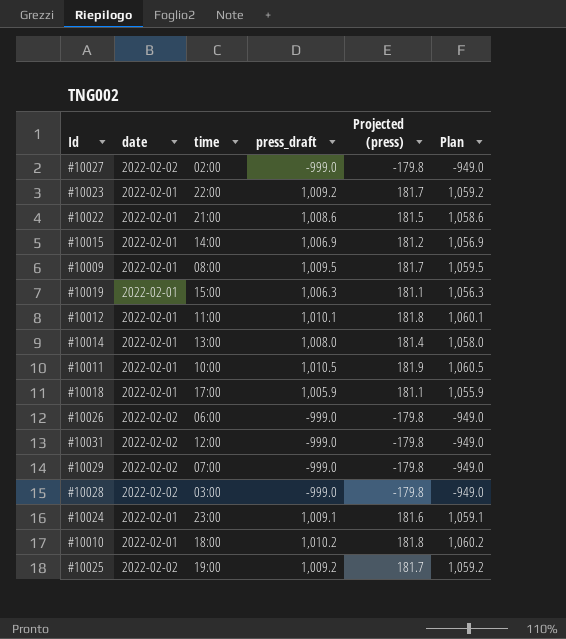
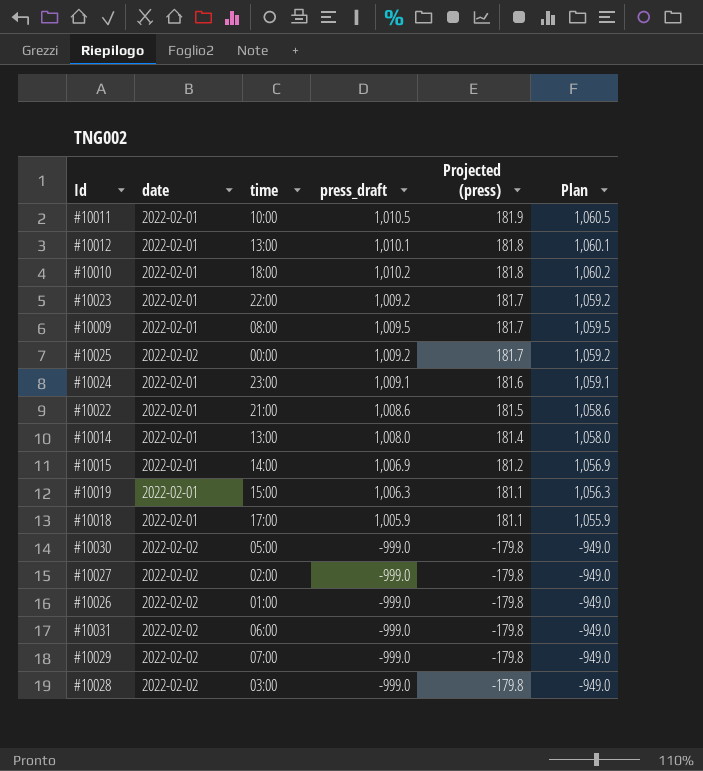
row order: none -> Projected (press) descending
#10012 | time: 11:00 -> 13:00
#10025 | time: 19:00 -> 00:00
row #10030: none -> 2022-02-02 | 05:00 | -999.0 | -179.8 | -949.0
#10026 | time: 06:00 -> 01:00
#10031 | time: 12:00 -> 06:00

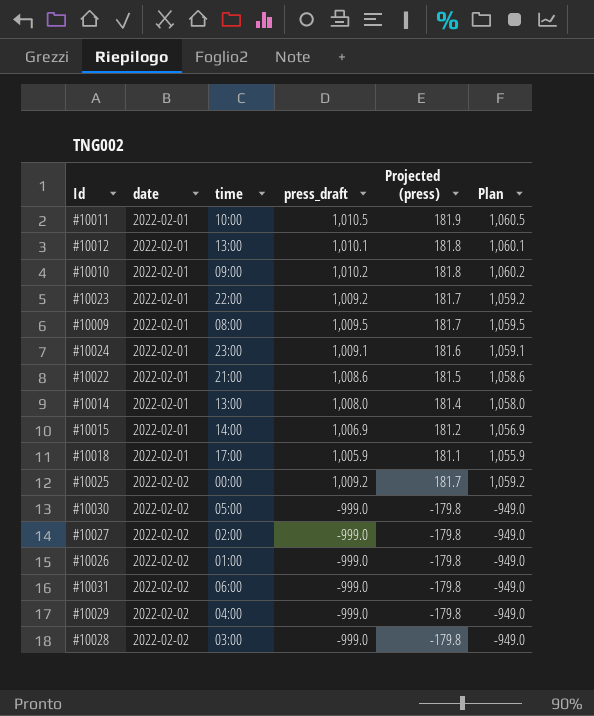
row order: Projected (press) descending -> date ascending
row #10019: 2022-02-01 | 15:00 | 1,006.3 | 181.1 | 1,056.3 -> none
#10010 | time: 18:00 -> 09:00
#10029 | time: 07:00 -> 04:00

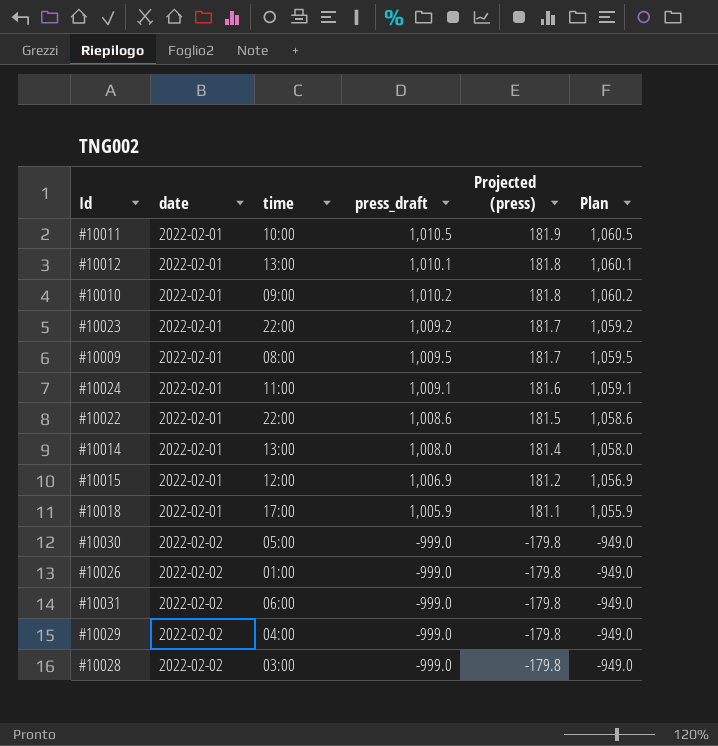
row #10025: 2022-02-02 | 00:00 | 1,009.2 | 181.7 | 1,059.2 -> none
row #10027: 2022-02-02 | 02:00 | -999.0 | -179.8 | -949.0 -> none
#10024 | time: 23:00 -> 11:00
#10022 | time: 21:00 -> 22:00
#10015 | time: 14:00 -> 12:00

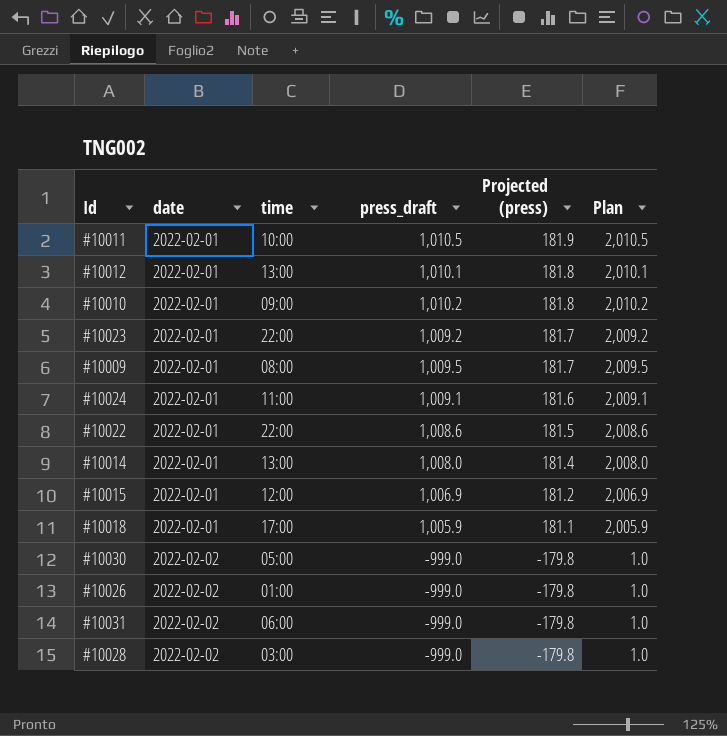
column Plan | formula: [press_draft] + 50 -> [press_draft] + 1000
row #10029: 2022-02-02 | 04:00 | -999.0 | -179.8 | -949.0 -> none

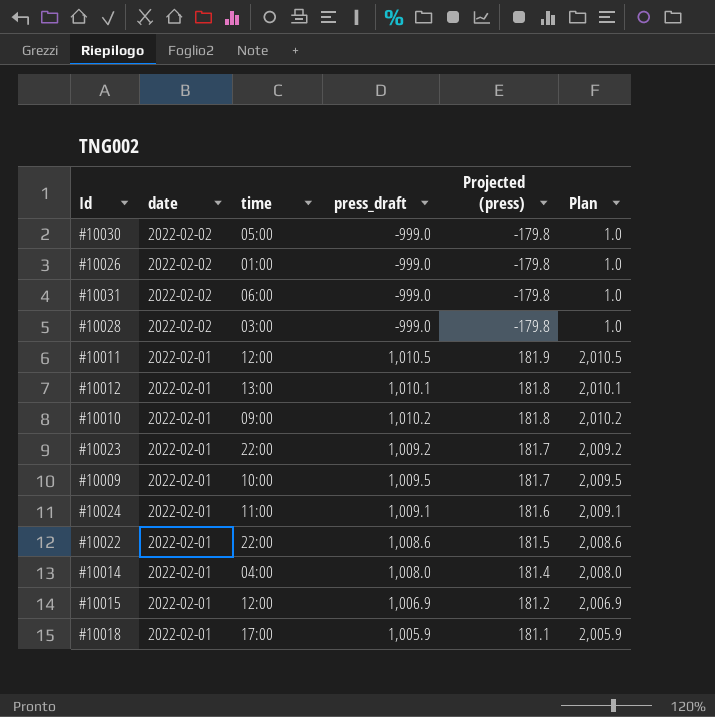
row order: date ascending -> date descending
#10011 | time: 10:00 -> 12:00
#10009 | time: 08:00 -> 10:00
#10014 | time: 13:00 -> 04:00

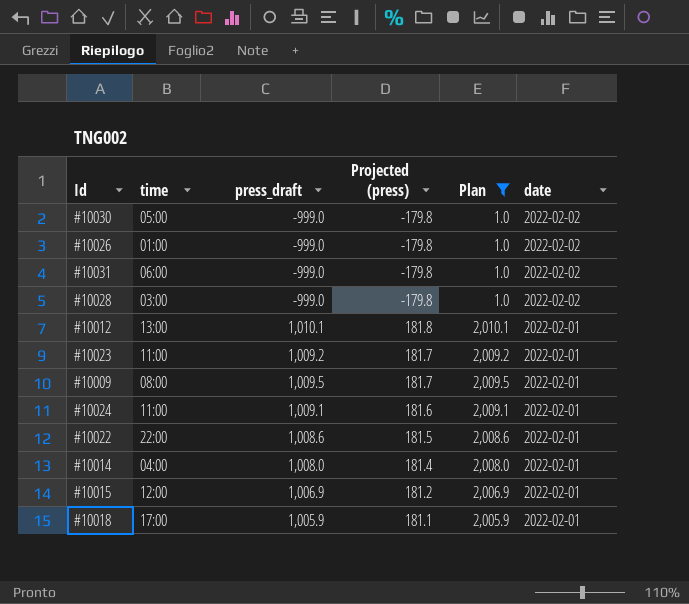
filter: none -> Plan <= 2,010.1
column date | position: 2 -> 6
#10023 | time: 22:00 -> 11:00
#10009 | time: 10:00 -> 08:00

